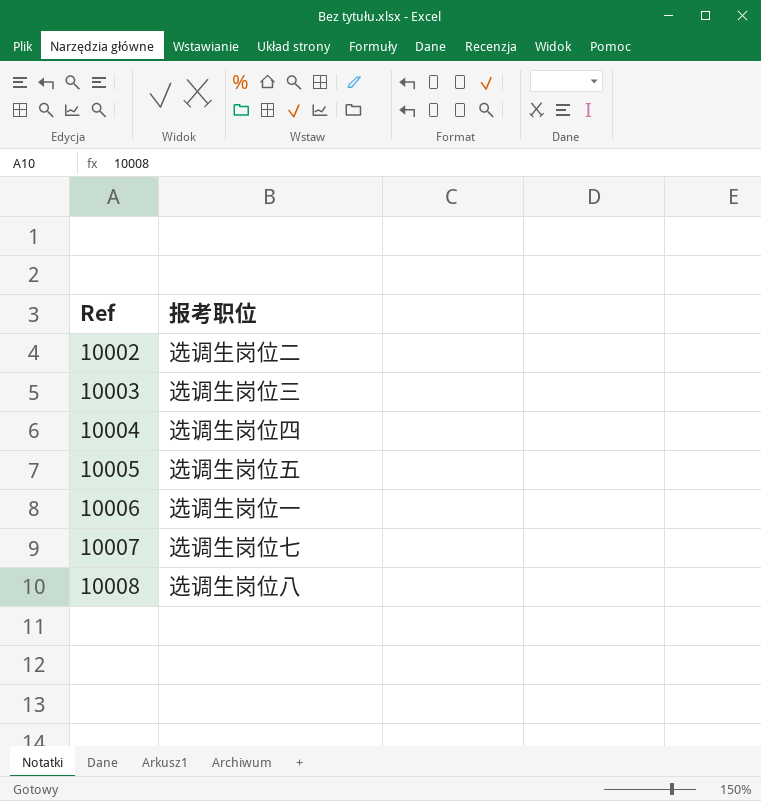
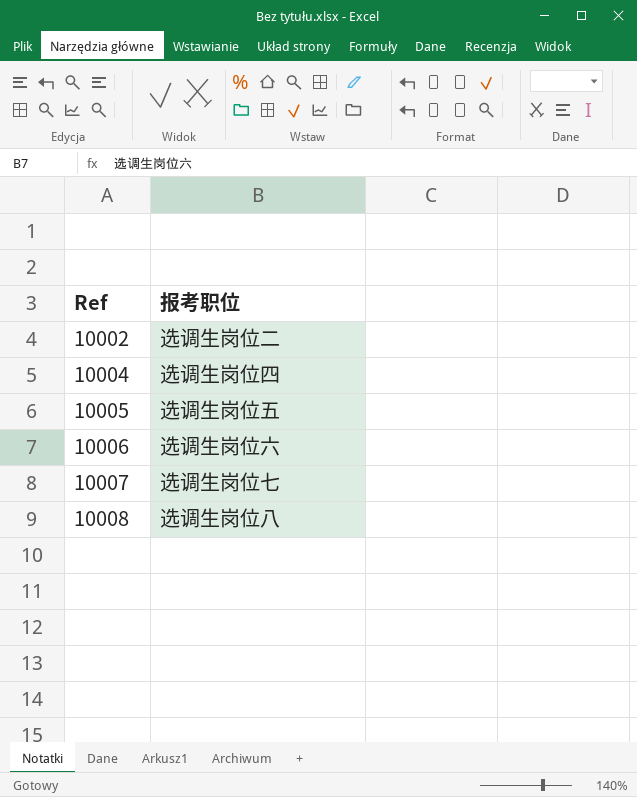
row 10003: 选调生岗位三 -> none
10006 | 报考职位: 选调生岗位一 -> 选调生岗位六

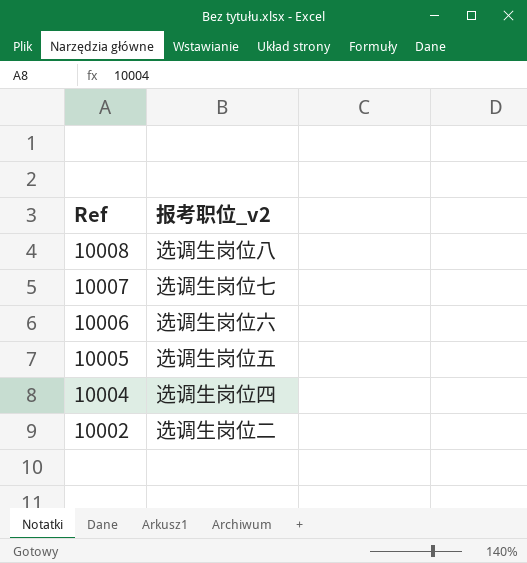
row order: Ref ascending -> Ref descending
column name: 报考职位 -> 报考职位_v2

